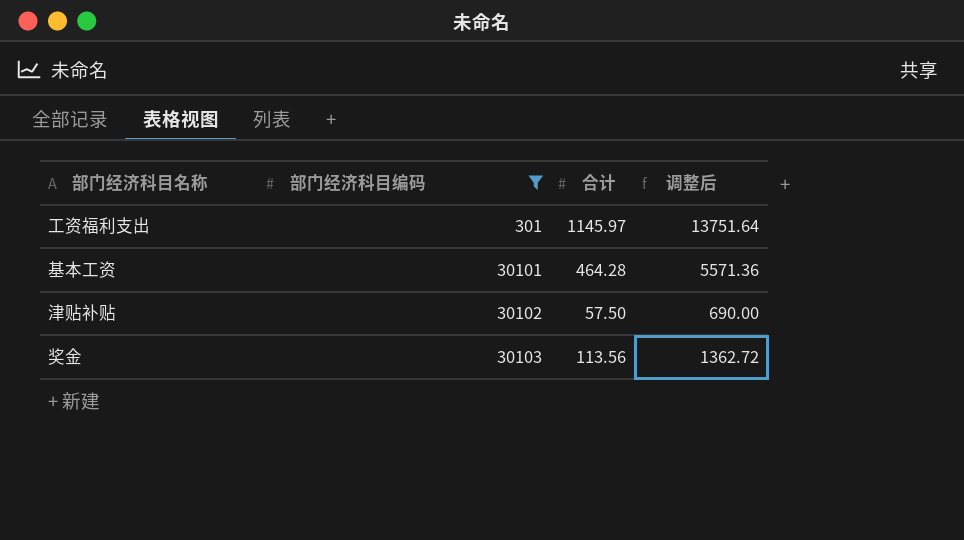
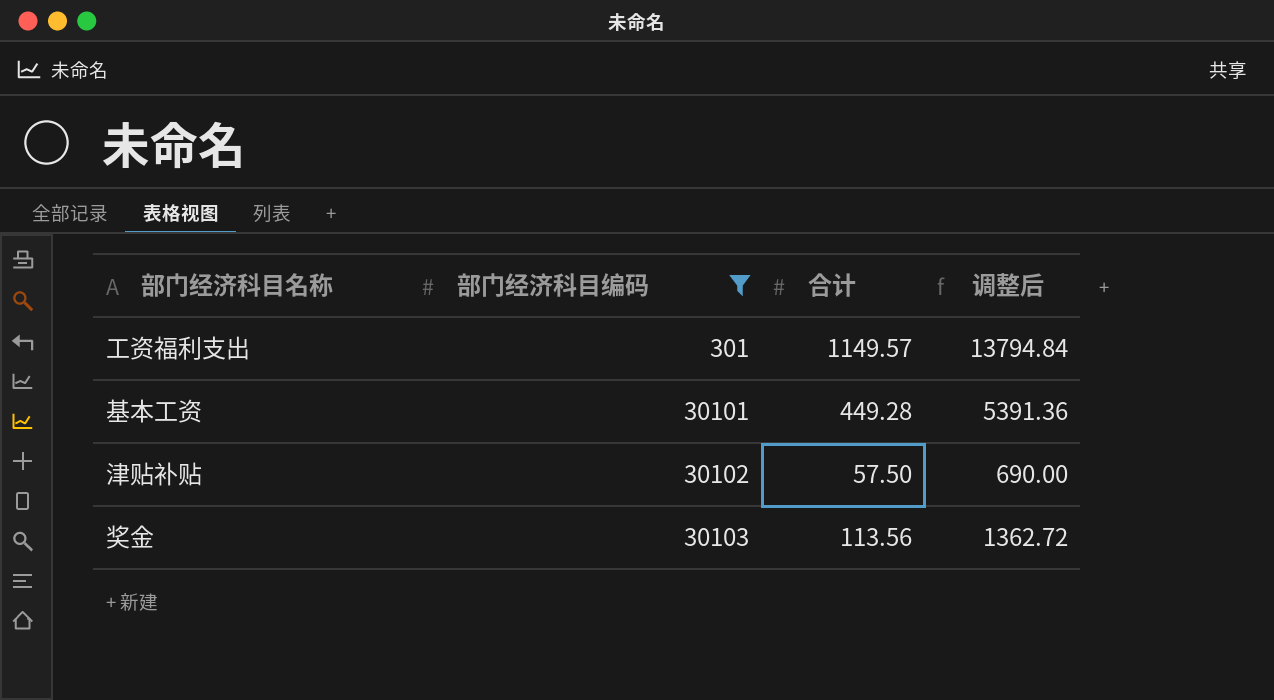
工资福利支出 | 合计: 1145.97 -> 1149.57
工资福利支出 | 调整后: 13751.64 -> 13794.84
基本工资 | 合计: 464.28 -> 449.28
基本工资 | 调整后: 5571.36 -> 5391.36

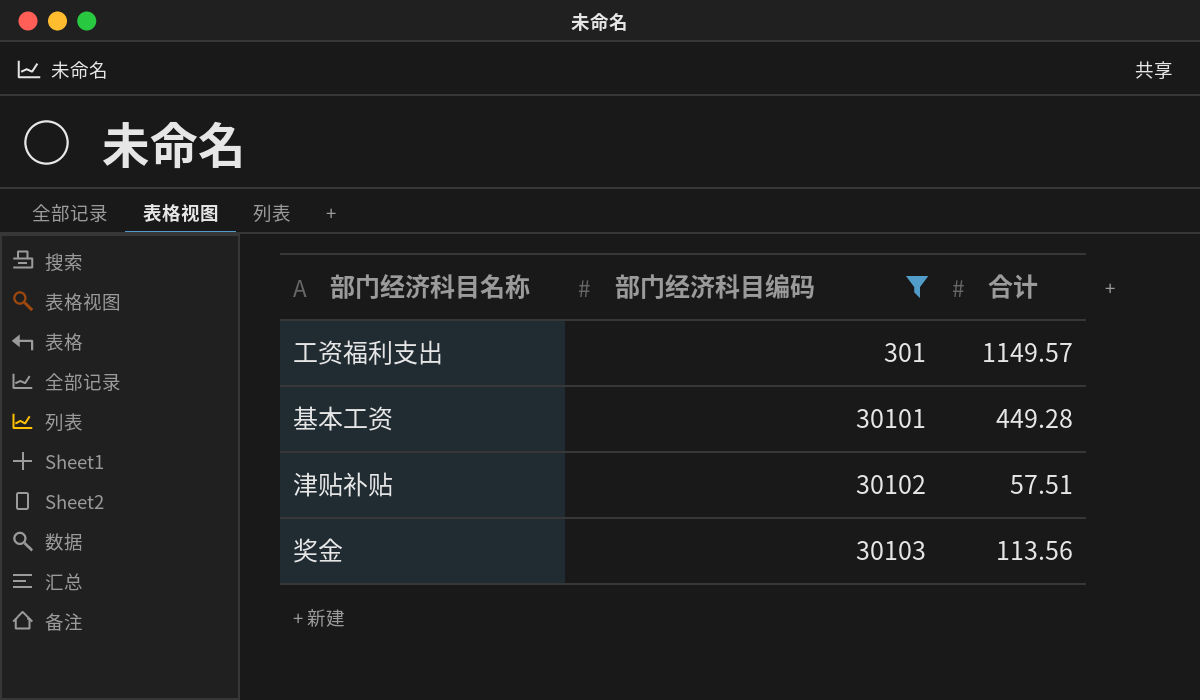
column 调整后 | formula: [合计] * 12 -> none
津贴补贴 | 合计: 57.50 -> 57.51

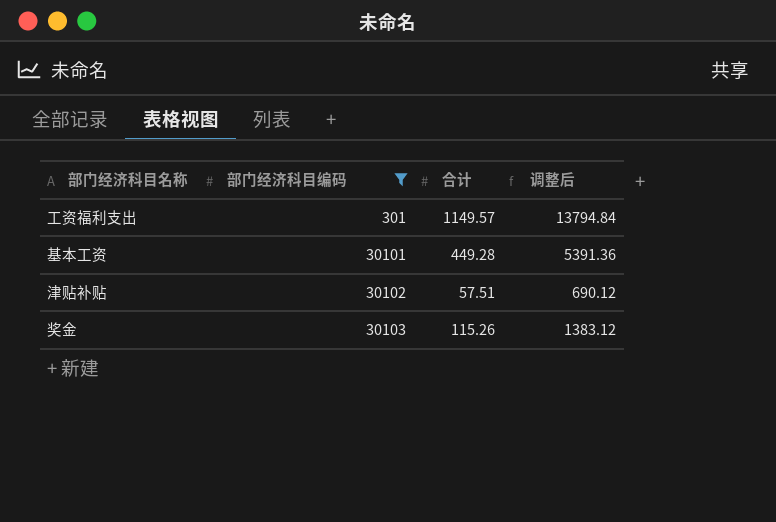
column 调整后 | formula: none -> [合计] * 12
奖金 | 合计: 113.56 -> 115.26

